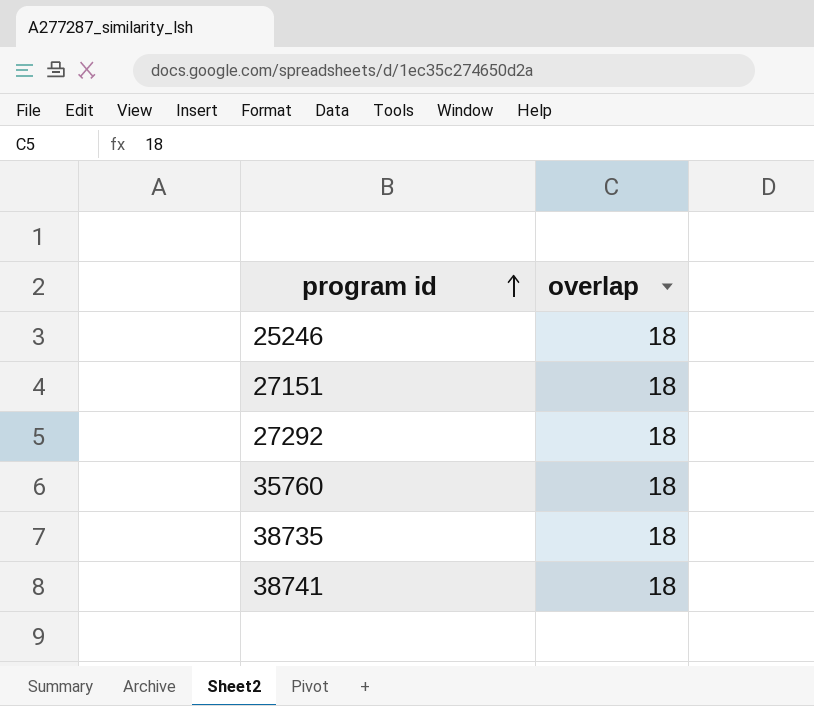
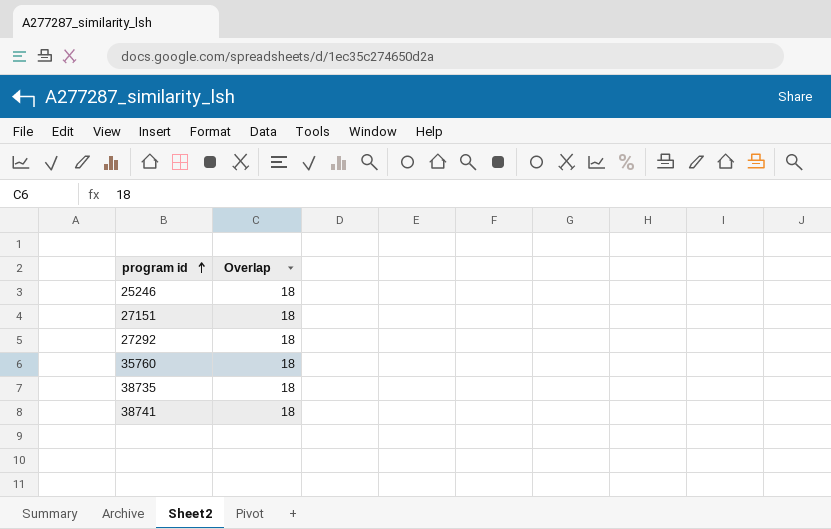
column name: overlap -> Overlap

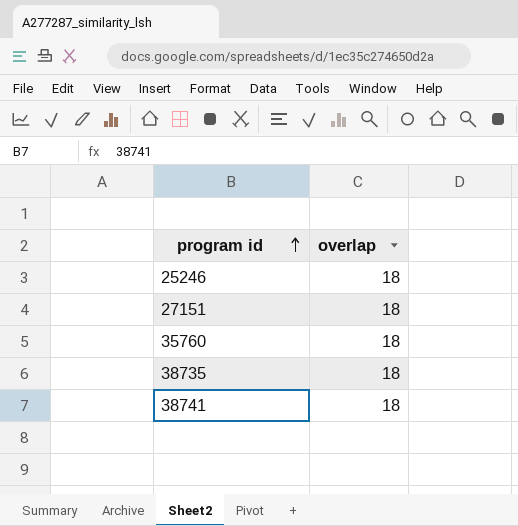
column name: Overlap -> overlap
row 27292: 18 -> none

